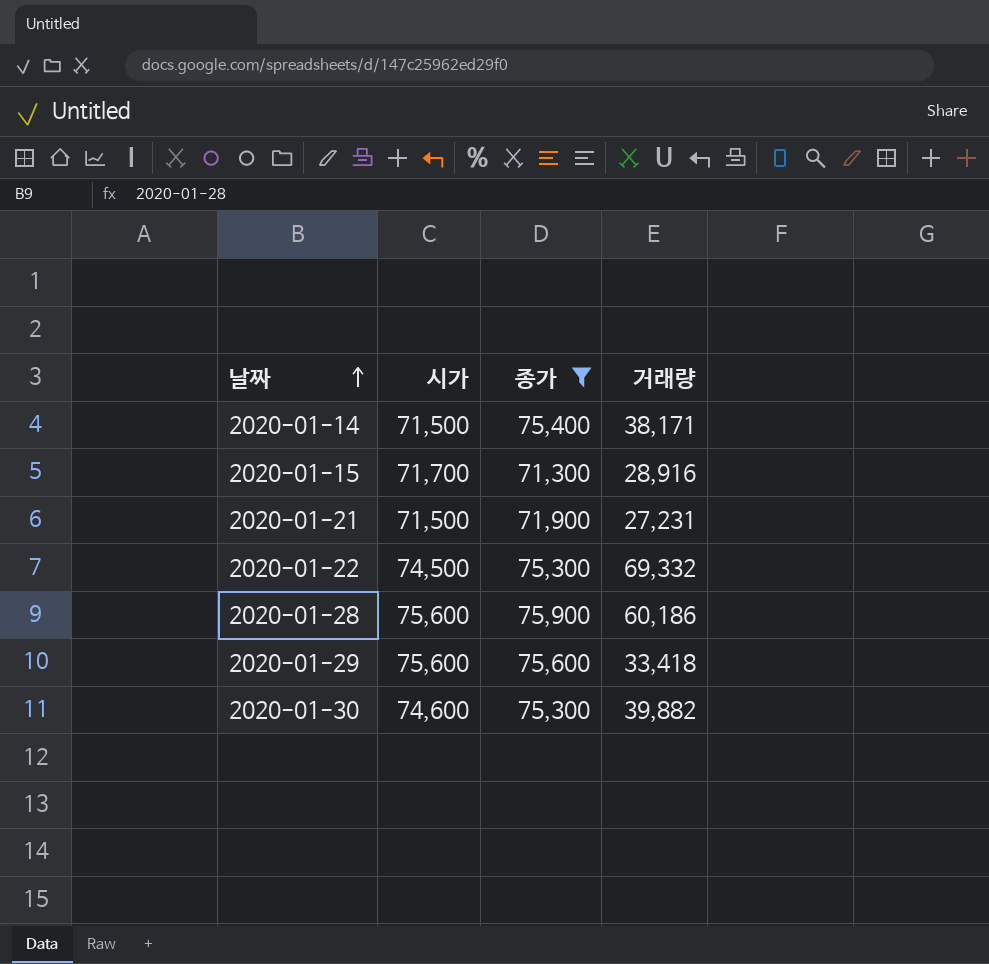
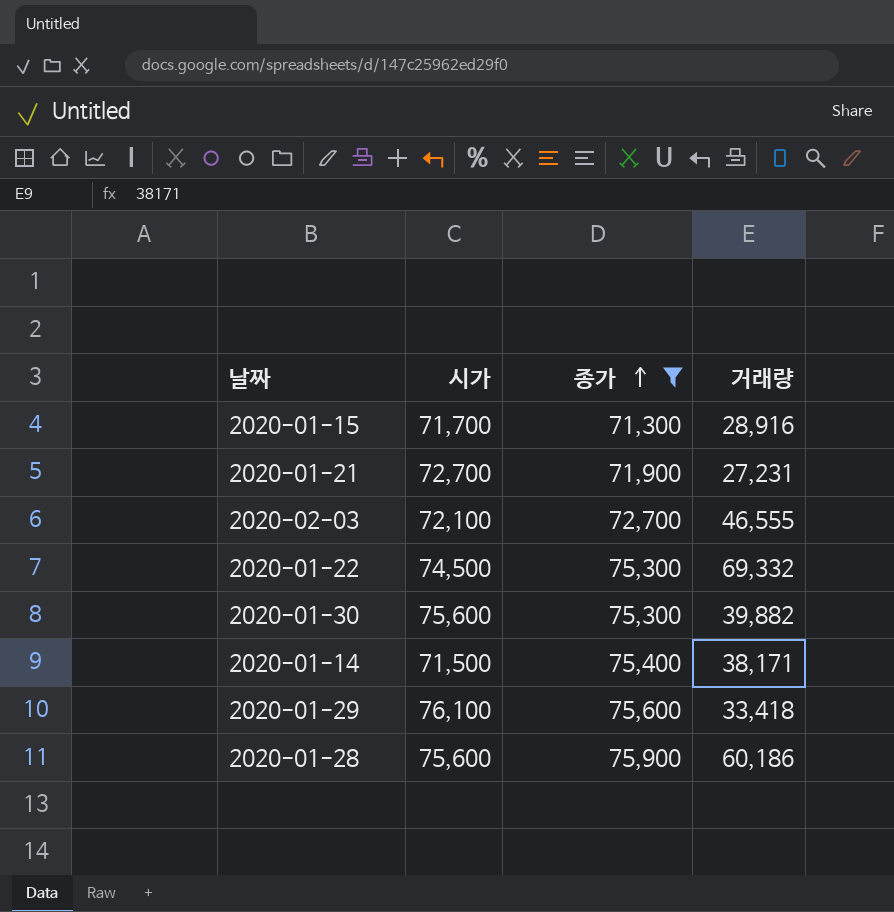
row order: 날짜 ascending -> 종가 ascending
2020-01-21 | 시가: 71,500 -> 72,700
row 2020-02-03: none -> 72,100 | 72,700 | 46,555
2020-01-30 | 시가: 74,600 -> 75,600
2020-01-29 | 시가: 75,600 -> 76,100

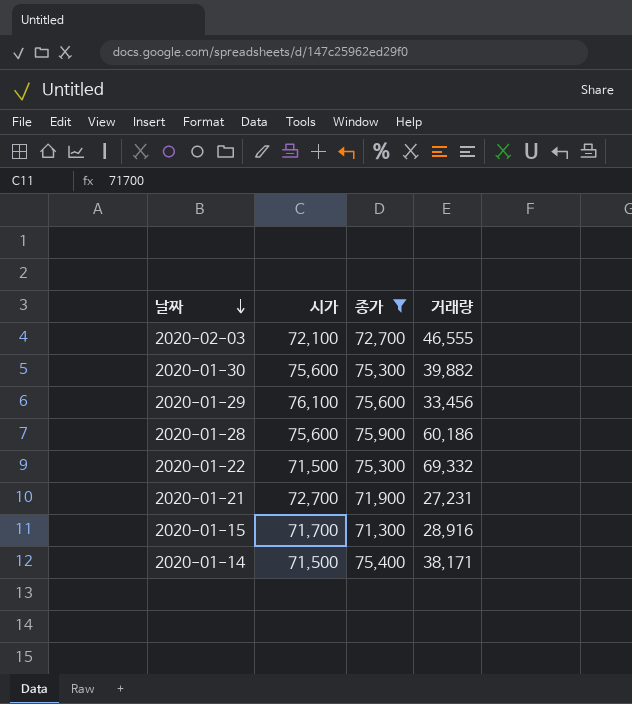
row order: 종가 ascending -> 날짜 descending
2020-01-29 | 거래량: 33,418 -> 33,456
2020-01-22 | 시가: 74,500 -> 71,500

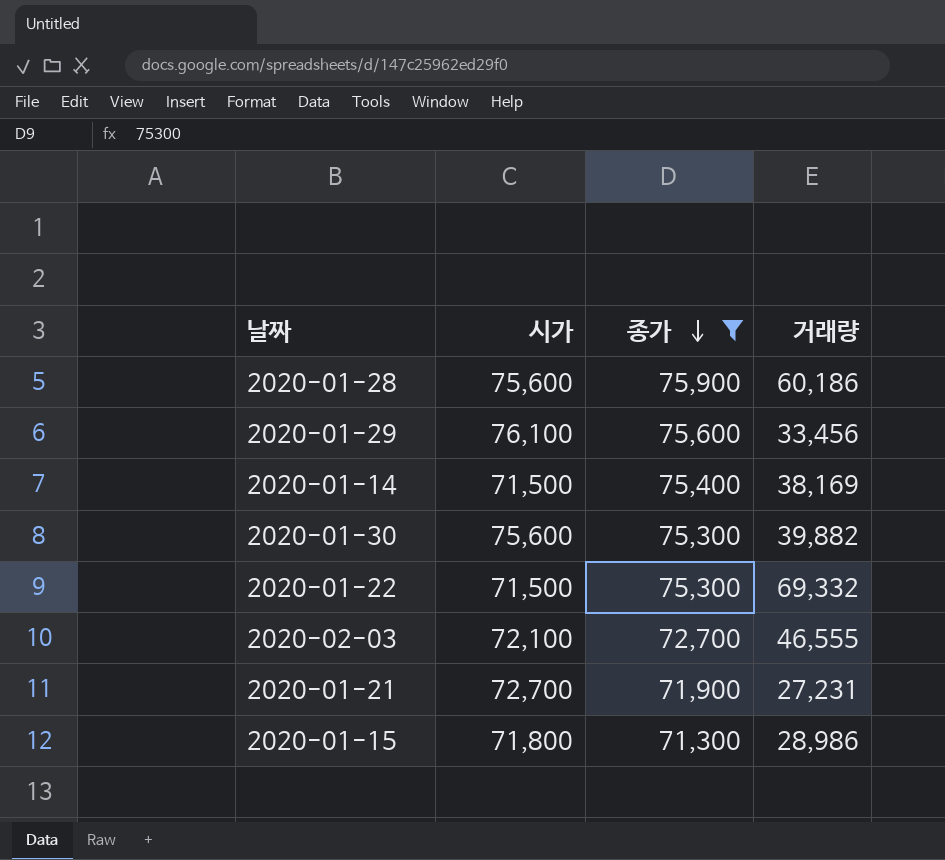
row order: 날짜 descending -> 종가 descending
2020-01-14 | 거래량: 38,171 -> 38,169
2020-01-15 | 시가: 71,700 -> 71,800
2020-01-15 | 거래량: 28,916 -> 28,986

